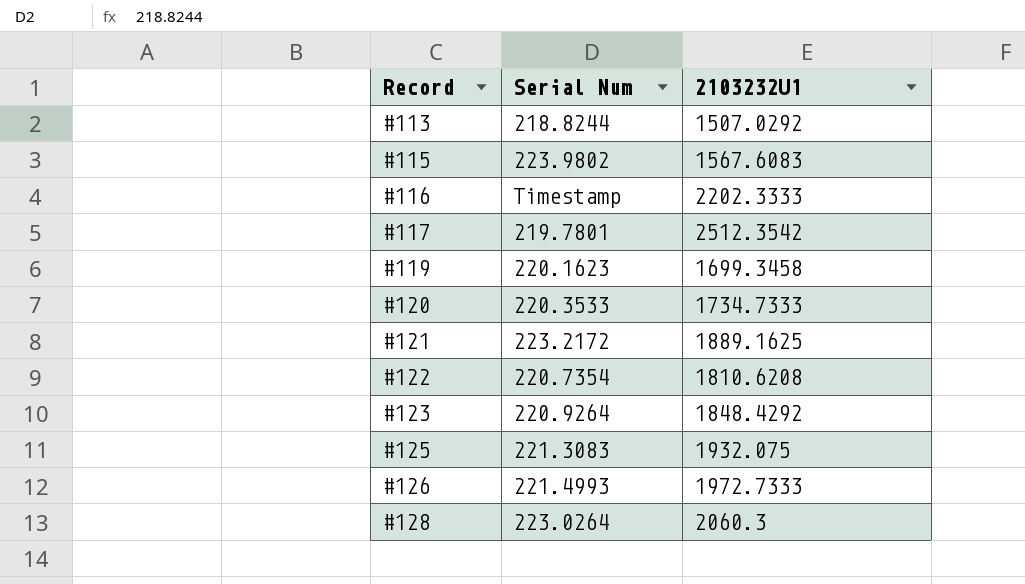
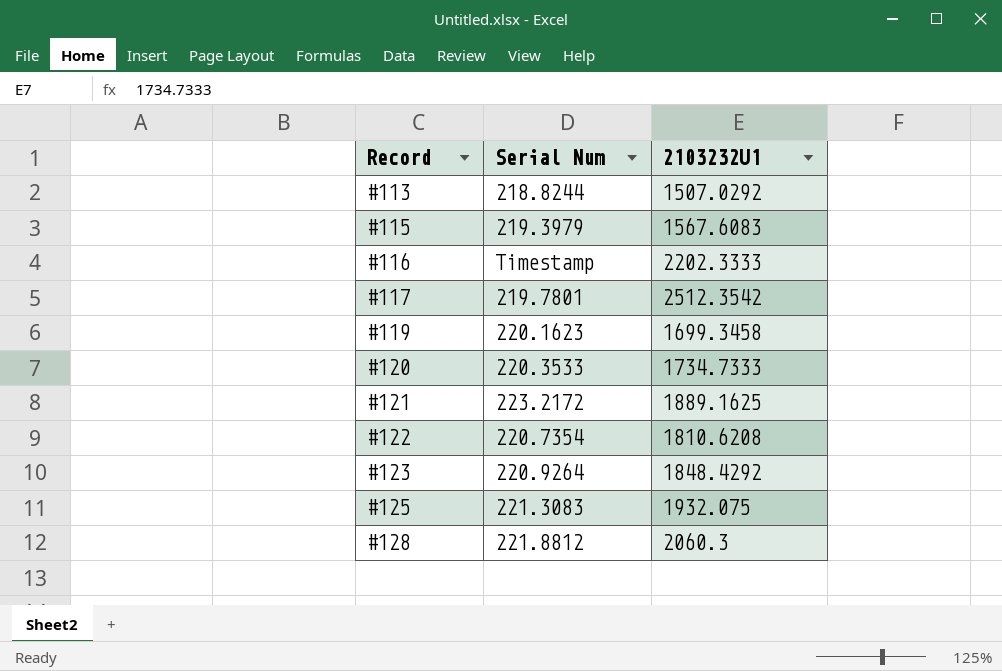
row #126: 221.4993 | 1972.7333 -> none
#115 | Serial Num: 223.9802 -> 219.3979
#128 | Serial Num: 223.0264 -> 221.8812

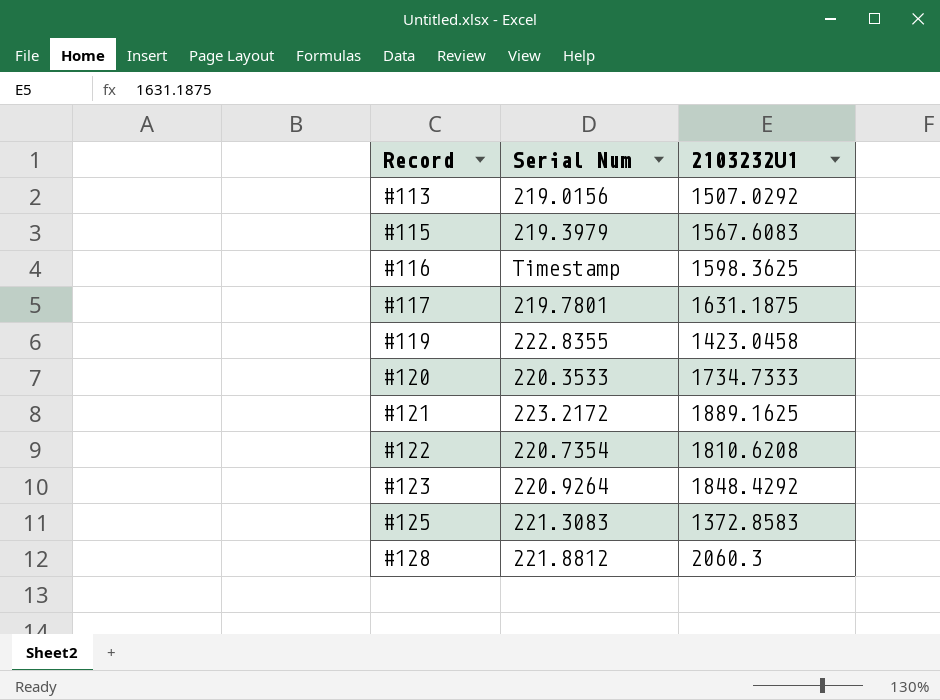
#113 | Serial Num: 218.8244 -> 219.0156
#116 | 2103232U1: 2202.3333 -> 1598.3625
#117 | 2103232U1: 2512.3542 -> 1631.1875
#119 | Serial Num: 220.1623 -> 222.8355
#119 | 2103232U1: 1699.3458 -> 1423.0458
#125 | 2103232U1: 1932.075 -> 1372.8583

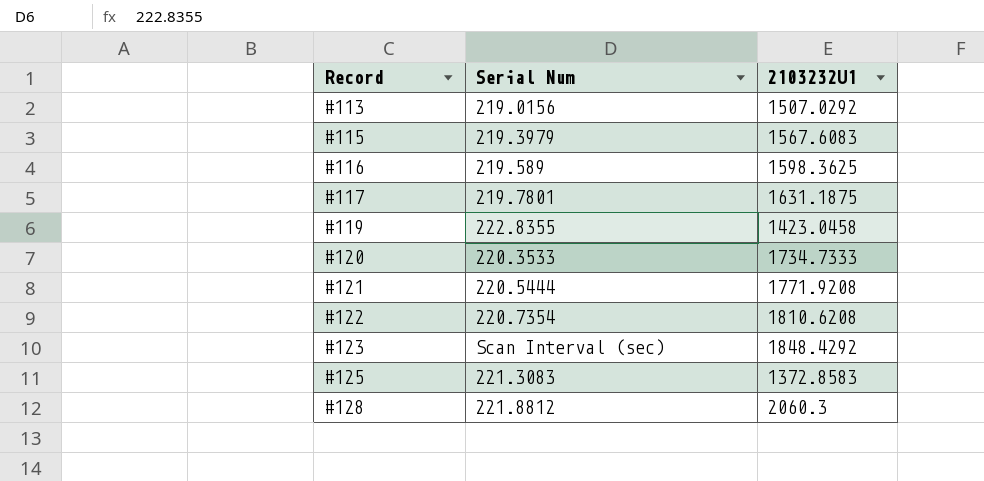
#116 | Serial Num: Timestamp -> 219.589
#121 | Serial Num: 223.2172 -> 220.5444
#121 | 2103232U1: 1889.1625 -> 1771.9208
#123 | Serial Num: 220.9264 -> Scan Interval (sec)

